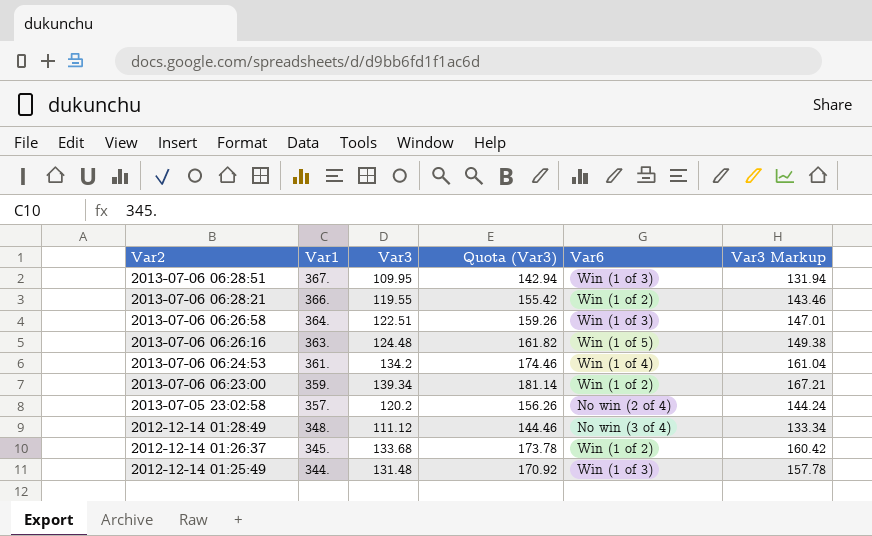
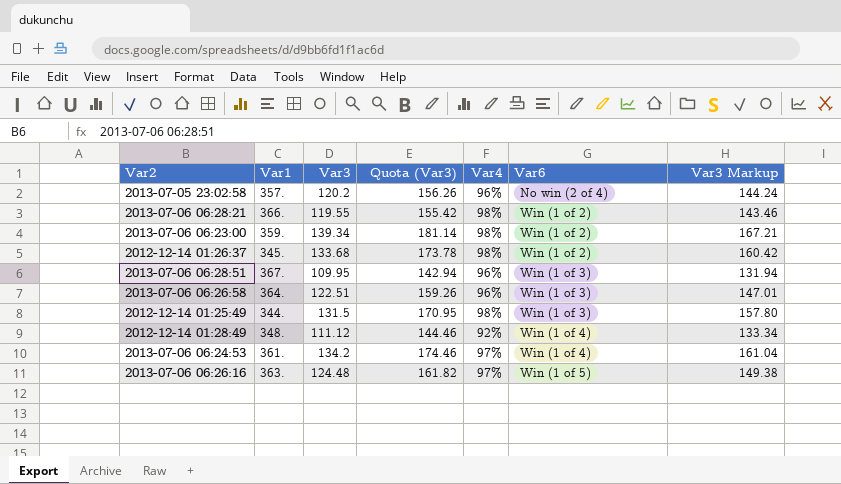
row order: Var2 descending -> Var6 ascending
column Var4 | position: none -> 5
2012-12-14 01:25:49 | Var3: 131.48 -> 131.5
2012-12-14 01:25:49 | Quota (Var3): 170.92 -> 170.95
2012-12-14 01:25:49 | Var3 Markup: 157.78 -> 157.80
2012-12-14 01:28:49 | Var6: No win (3 of 4) -> Win (1 of 4)

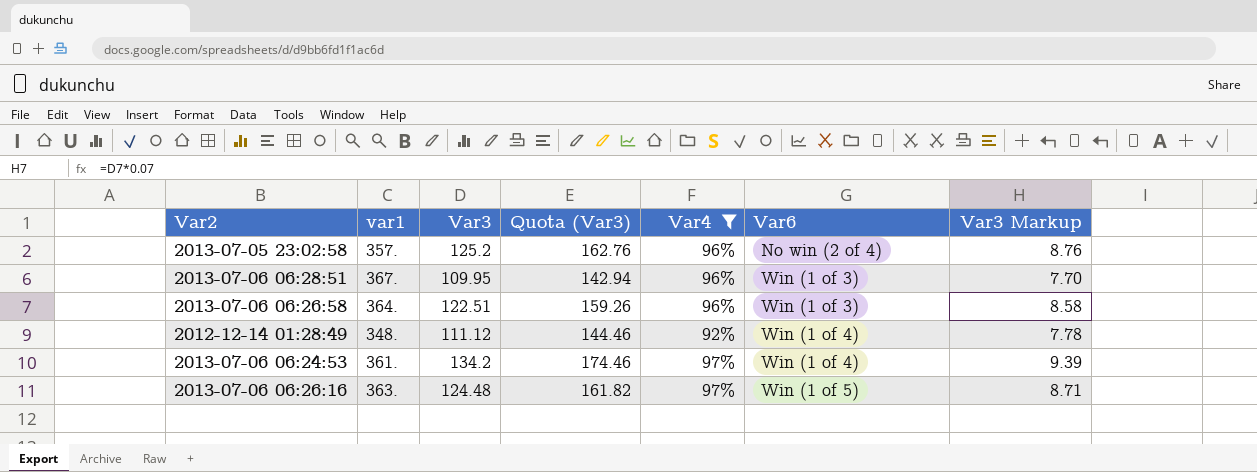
filter: none -> Var4 != 98%
column name: Var1 -> var1
column Var3 Markup | formula: [Var3] * 1.2 -> [Var3] * 0.07
2013-07-05 23:02:58 | Var3: 120.2 -> 125.2
2013-07-05 23:02:58 | Quota (Var3): 156.26 -> 162.76

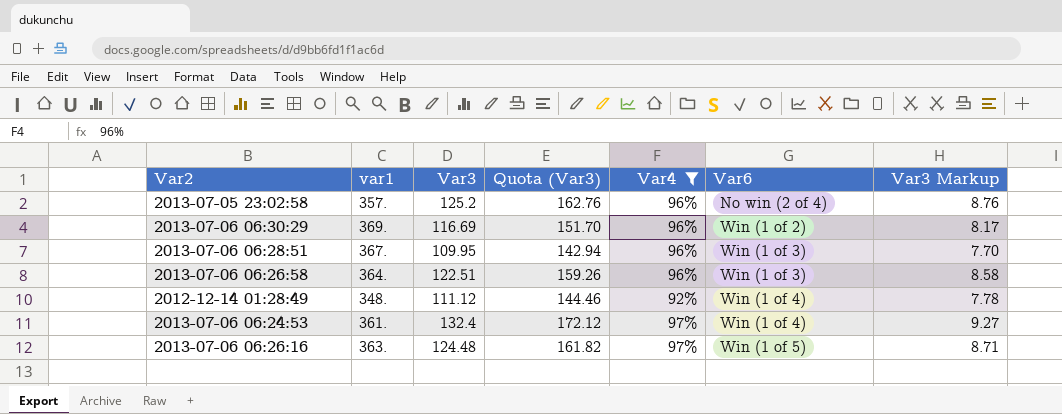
row 2013-07-06 06:30:29: none -> 369. | 116.69 | 151.70 | 96% | Win (1 of 2) | 8.17
2013-07-06 06:24:53 | Var3: 134.2 -> 132.4
2013-07-06 06:24:53 | Quota (Var3): 174.46 -> 172.12
2013-07-06 06:24:53 | Var3 Markup: 9.39 -> 9.27

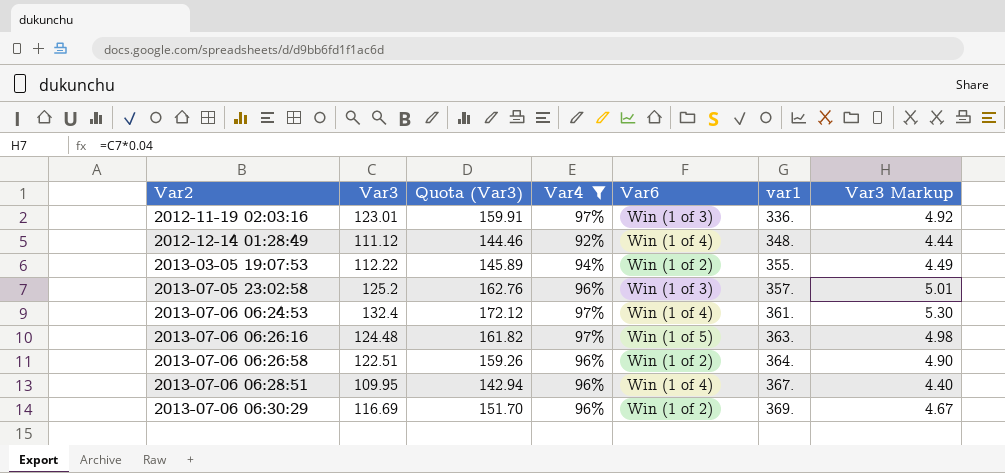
row order: Var6 ascending -> Var2 ascending
column var1 | position: 2 -> 6
column Var3 Markup | formula: [Var3] * 0.07 -> [Var3] * 0.04
row 2012-11-19 02:03:16: none -> 123.01 | 159.91 | 97% | Win (1 of 3) | 336. | 4.92
row 2013-03-05 19:07:53: none -> 112.22 | 145.89 | 94% | Win (1 of 2) | 355. | 4.49
2013-07-05 23:02:58 | Var6: No win (2 of 4) -> Win (1 of 3)
2013-07-06 06:26:58 | Var6: Win (1 of 3) -> Win (1 of 2)
2013-07-06 06:28:51 | Var6: Win (1 of 3) -> Win (1 of 4)

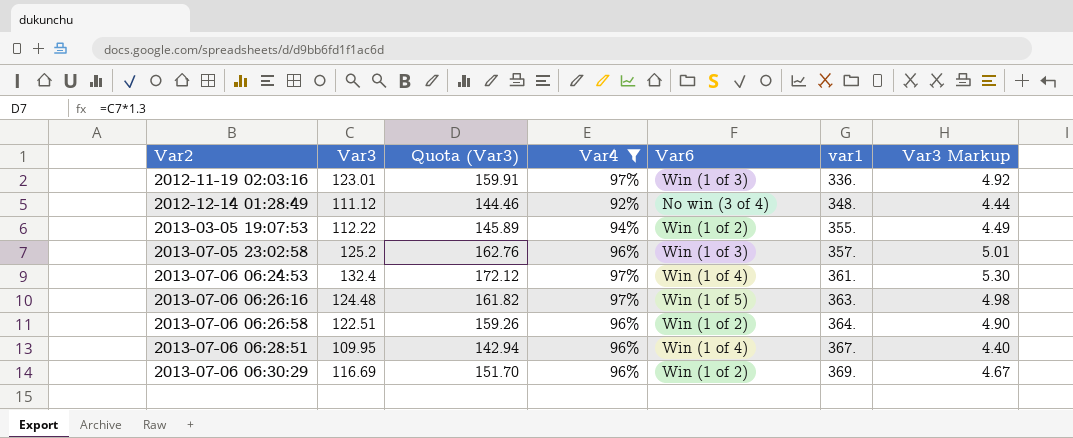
2012-12-14 01:28:49 | Var6: Win (1 of 4) -> No win (3 of 4)

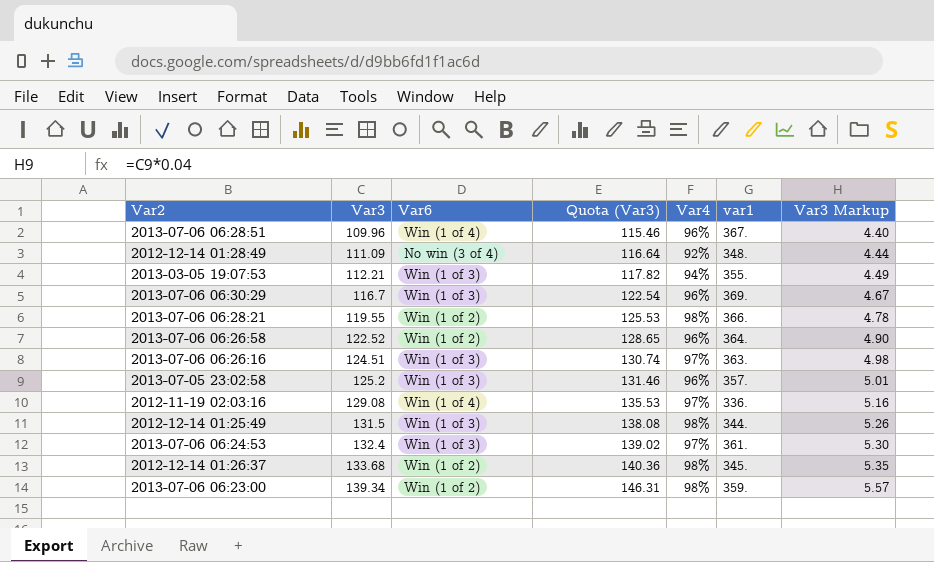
filter: Var4 != 98% -> none
row order: Var2 ascending -> Var3 ascending
column Var6 | position: 5 -> 3
column Quota (Var3) | formula: [Var3] * 1.3 -> [Var3] * 1.05
2013-07-06 06:28:51 | Var3: 109.95 -> 109.96
2012-12-14 01:28:49 | Var3: 111.12 -> 111.09
2013-03-05 19:07:53 | Var3: 112.22 -> 112.21
2013-03-05 19:07:53 | Var6: Win (1 of 2) -> Win (1 of 3)
2013-07-06 06:30:29 | Var3: 116.69 -> 116.7
2013-07-06 06:30:29 | Var6: Win (1 of 2) -> Win (1 of 3)
2013-07-06 06:26:58 | Var3: 122.51 -> 122.52
2013-07-06 06:26:16 | Var3: 124.48 -> 124.51
2013-07-06 06:26:16 | Var6: Win (1 of 5) -> Win (1 of 3)
2012-11-19 02:03:16 | Var3: 123.01 -> 129.08
2012-11-19 02:03:16 | Var6: Win (1 of 3) -> Win (1 of 4)
2012-11-19 02:03:16 | Var3 Markup: 4.92 -> 5.16
2013-07-06 06:24:53 | Var6: Win (1 of 4) -> Win (1 of 3)

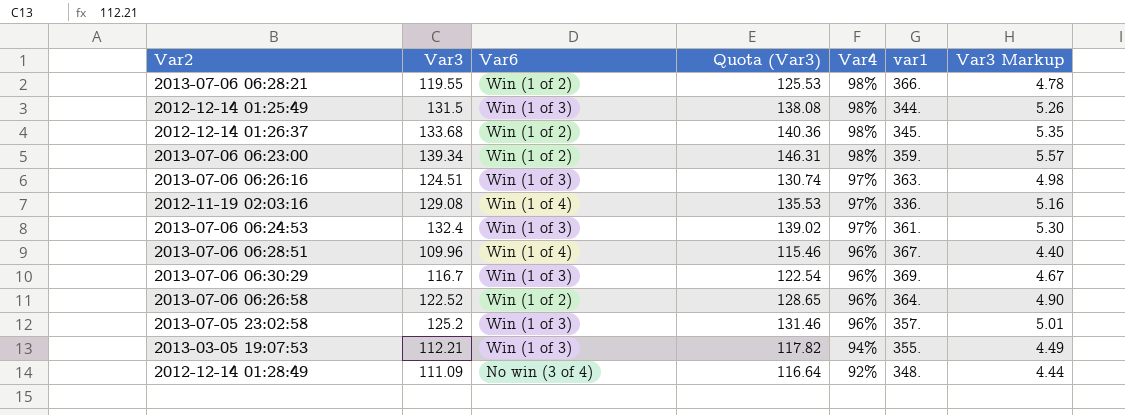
row order: Var3 ascending -> Var4 descending

